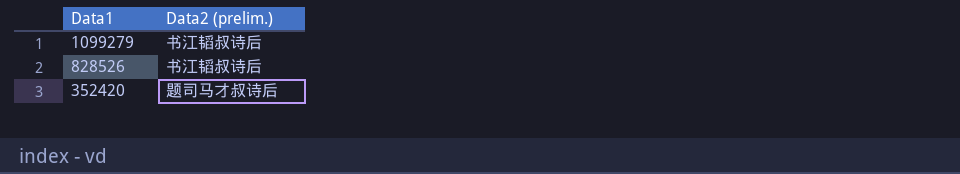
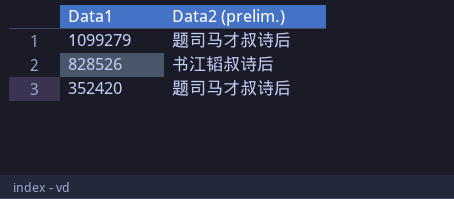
1099279 | Data2 (prelim.): 书江韬叔诗后 -> 题司马才叔诗后

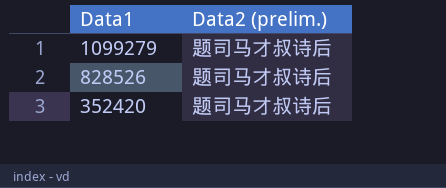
828526 | Data2 (prelim.): 书江韬叔诗后 -> 题司马才叔诗后

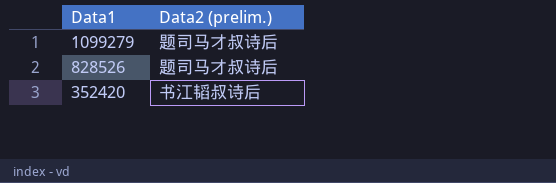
352420 | Data2 (prelim.): 题司马才叔诗后 -> 书江韬叔诗后

